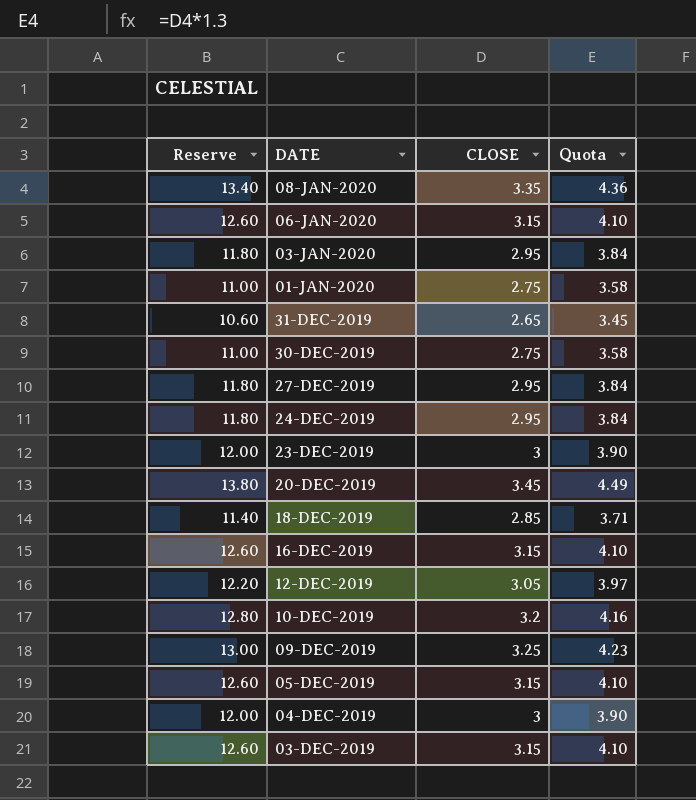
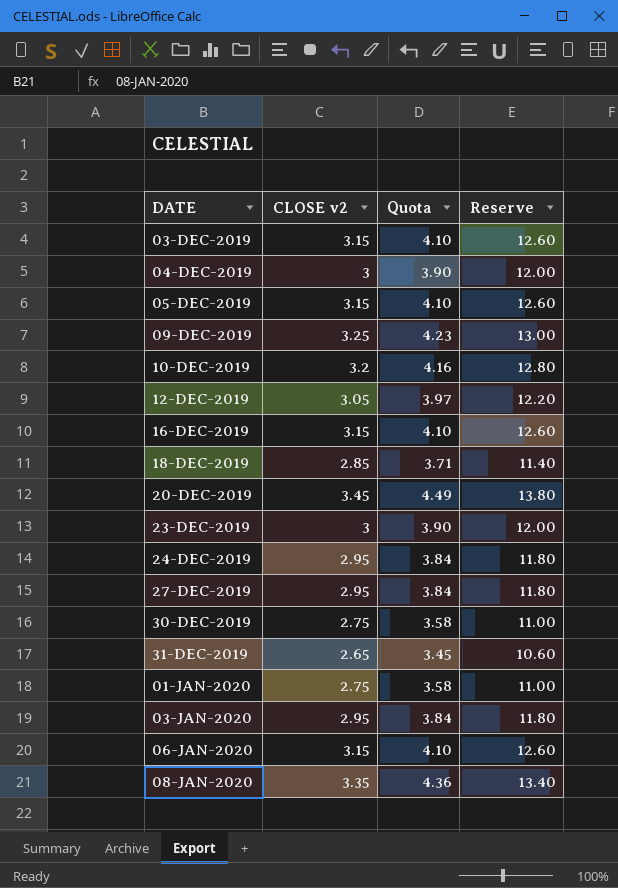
row order: DATE descending -> DATE ascending
column name: CLOSE -> CLOSE v2
column Reserve | position: 1 -> 4

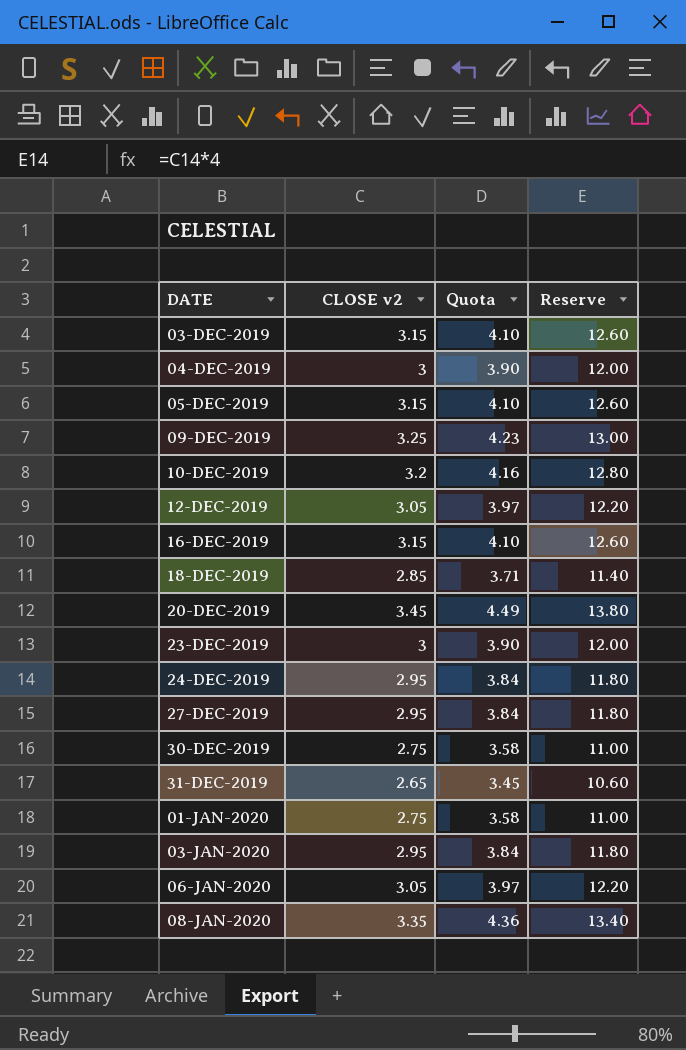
06-JAN-2020 | CLOSE v2: 3.15 -> 3.05
06-JAN-2020 | Quota: 4.10 -> 3.97
06-JAN-2020 | Reserve: 12.60 -> 12.20

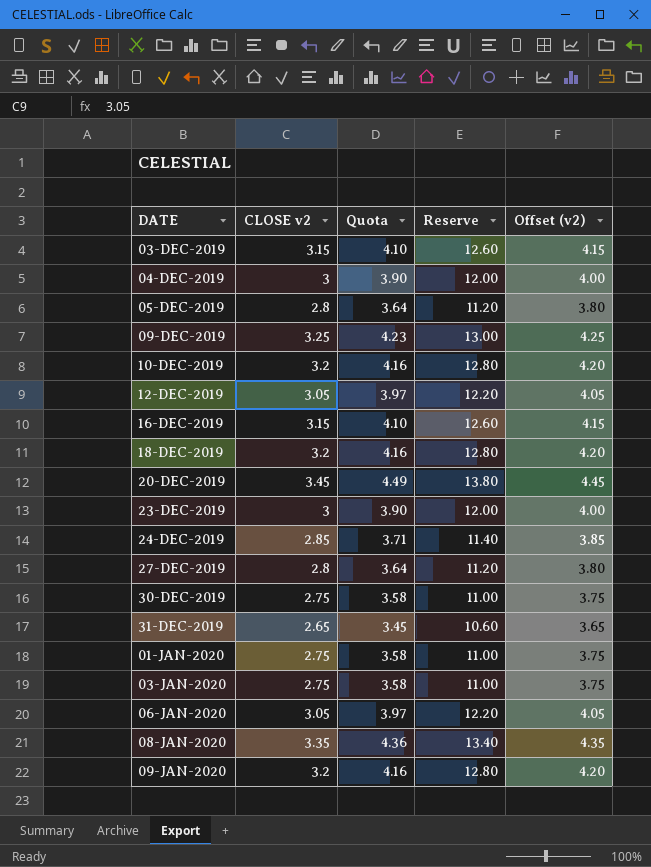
column Offset (v2) | formula: none -> [CLOSE v2] + 1
05-DEC-2019 | CLOSE v2: 3.15 -> 2.8
05-DEC-2019 | Quota: 4.10 -> 3.64
05-DEC-2019 | Reserve: 12.60 -> 11.20
18-DEC-2019 | CLOSE v2: 2.85 -> 3.2
18-DEC-2019 | Quota: 3.71 -> 4.16
18-DEC-2019 | Reserve: 11.40 -> 12.80
24-DEC-2019 | CLOSE v2: 2.95 -> 2.85
24-DEC-2019 | Quota: 3.84 -> 3.71
24-DEC-2019 | Reserve: 11.80 -> 11.40
27-DEC-2019 | CLOSE v2: 2.95 -> 2.8
27-DEC-2019 | Quota: 3.84 -> 3.64
27-DEC-2019 | Reserve: 11.80 -> 11.20
03-JAN-2020 | CLOSE v2: 2.95 -> 2.75
03-JAN-2020 | Quota: 3.84 -> 3.58
03-JAN-2020 | Reserve: 11.80 -> 11.00
row 09-JAN-2020: none -> 3.2 | 4.16 | 12.80 | 4.20

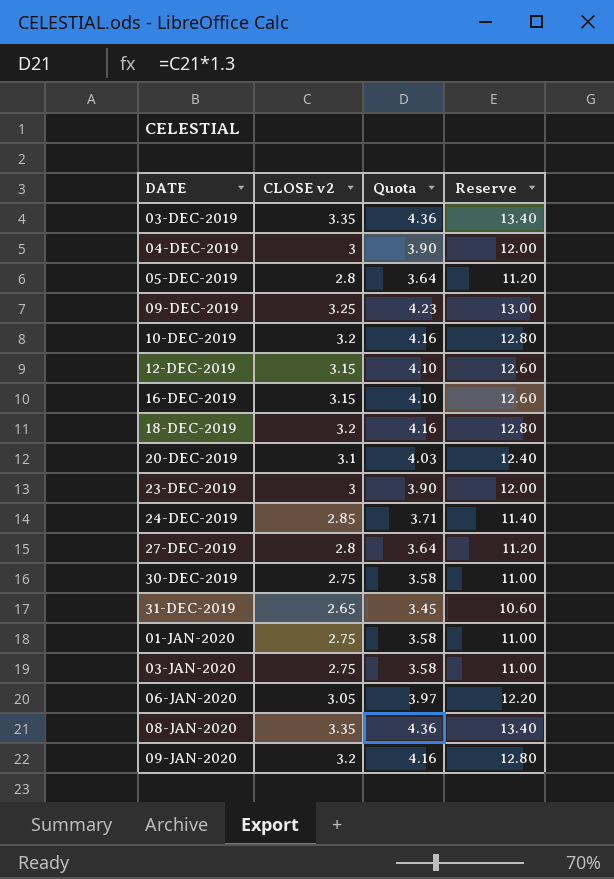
column Offset (v2) | formula: [CLOSE v2] + 1 -> none
03-DEC-2019 | CLOSE v2: 3.15 -> 3.35
03-DEC-2019 | Quota: 4.10 -> 4.36
03-DEC-2019 | Reserve: 12.60 -> 13.40
12-DEC-2019 | CLOSE v2: 3.05 -> 3.15
12-DEC-2019 | Quota: 3.97 -> 4.10
12-DEC-2019 | Reserve: 12.20 -> 12.60
20-DEC-2019 | CLOSE v2: 3.45 -> 3.1
20-DEC-2019 | Quota: 4.49 -> 4.03
20-DEC-2019 | Reserve: 13.80 -> 12.40

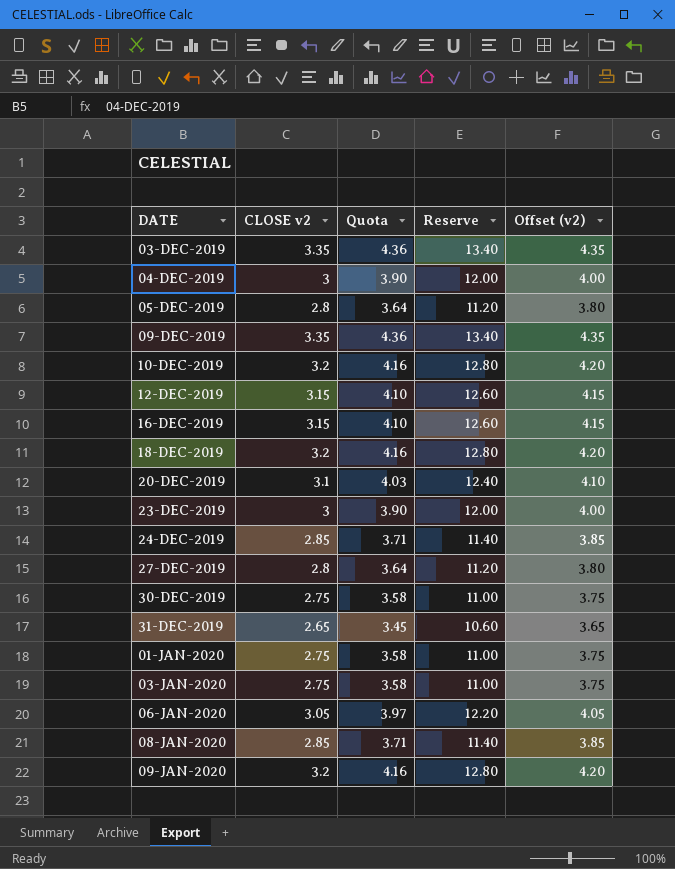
column Offset (v2) | formula: none -> [CLOSE v2] + 1
09-DEC-2019 | CLOSE v2: 3.25 -> 3.35
09-DEC-2019 | Quota: 4.23 -> 4.36
09-DEC-2019 | Reserve: 13.00 -> 13.40
08-JAN-2020 | CLOSE v2: 3.35 -> 2.85
08-JAN-2020 | Quota: 4.36 -> 3.71
08-JAN-2020 | Reserve: 13.40 -> 11.40

